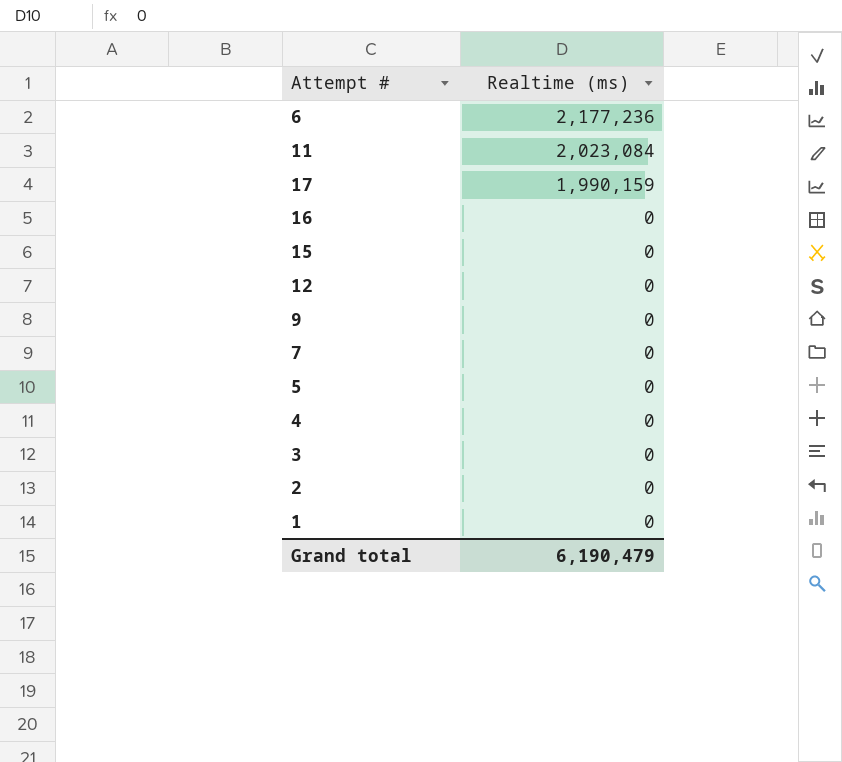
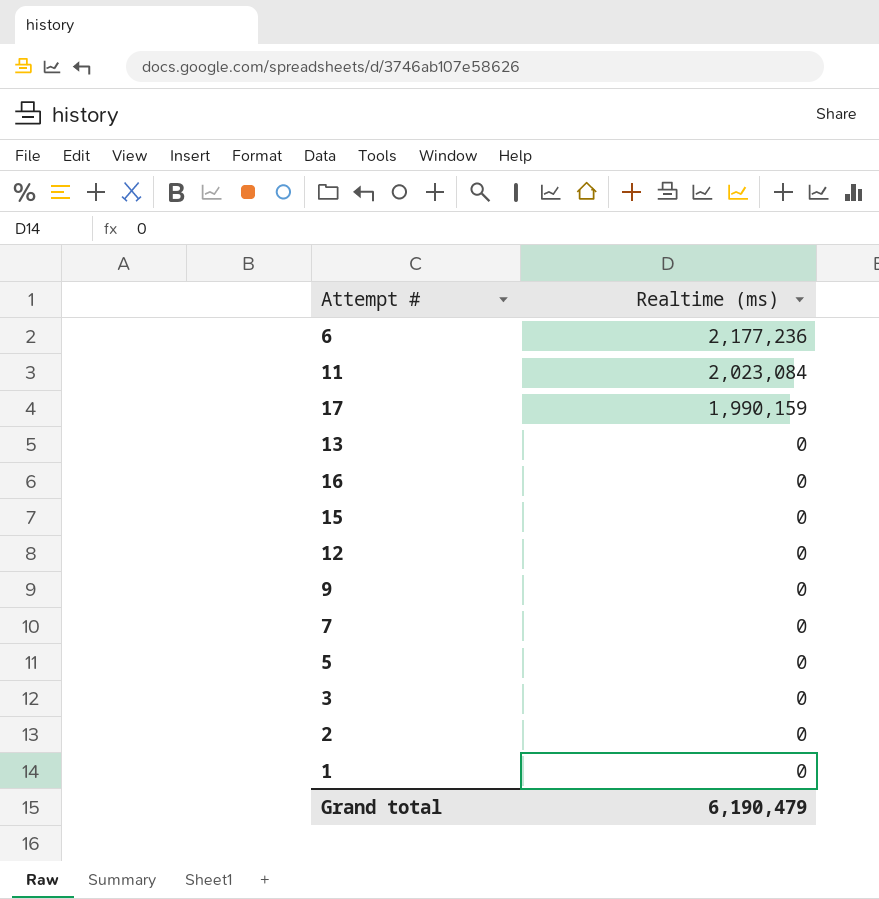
row 4: 0 -> none
row 13: none -> 0

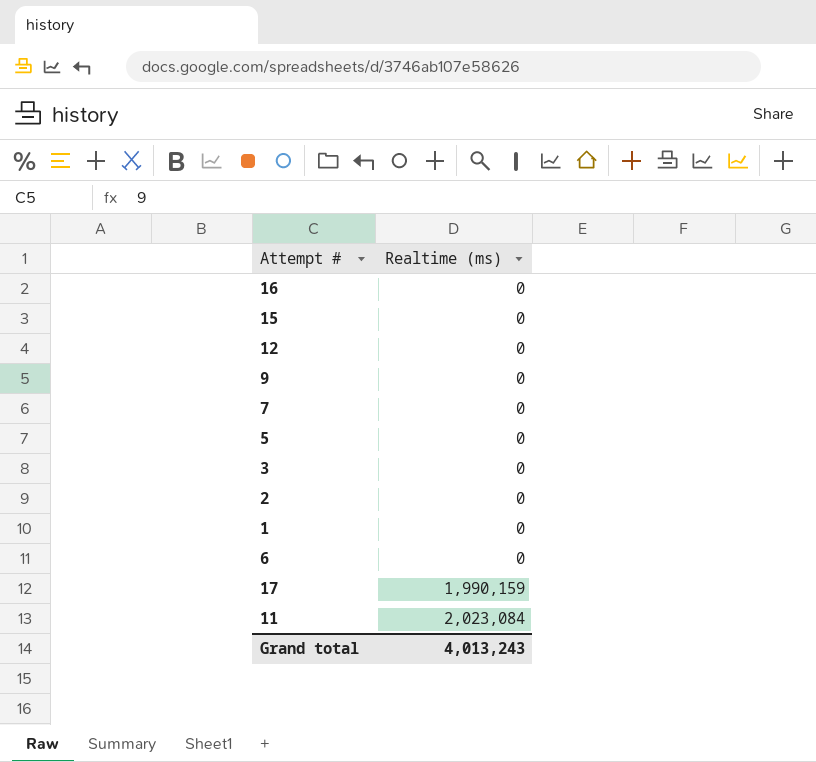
row order: Realtime (ms) descending -> Realtime (ms) ascending
row 13: 0 -> none
6 | Realtime (ms): 2,177,236 -> 0
Grand total | Realtime (ms): 6,190,479 -> 4,013,243

